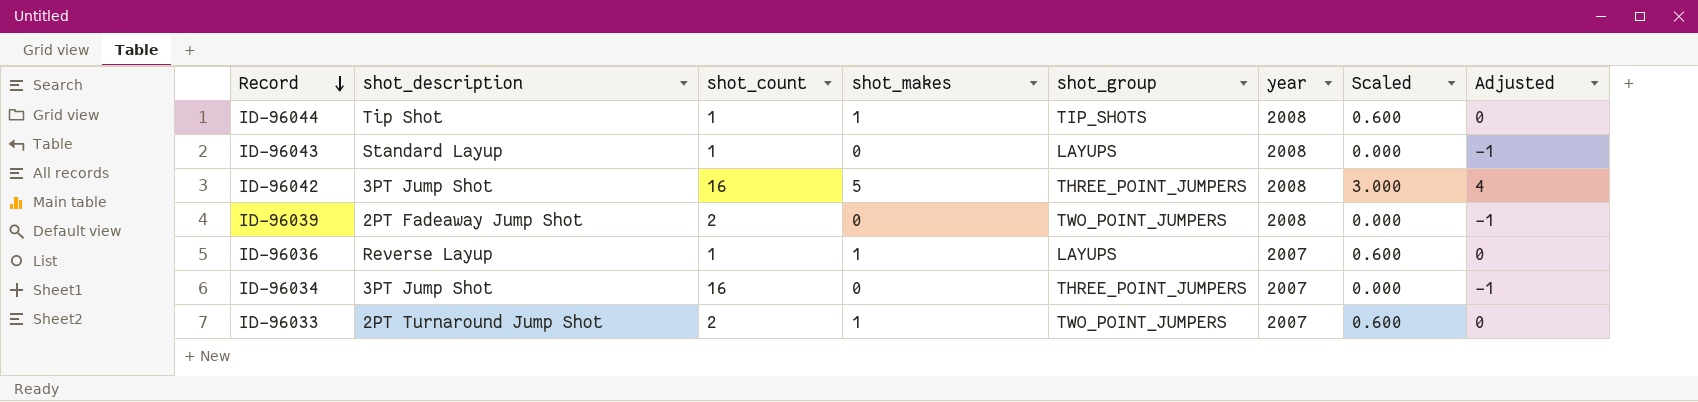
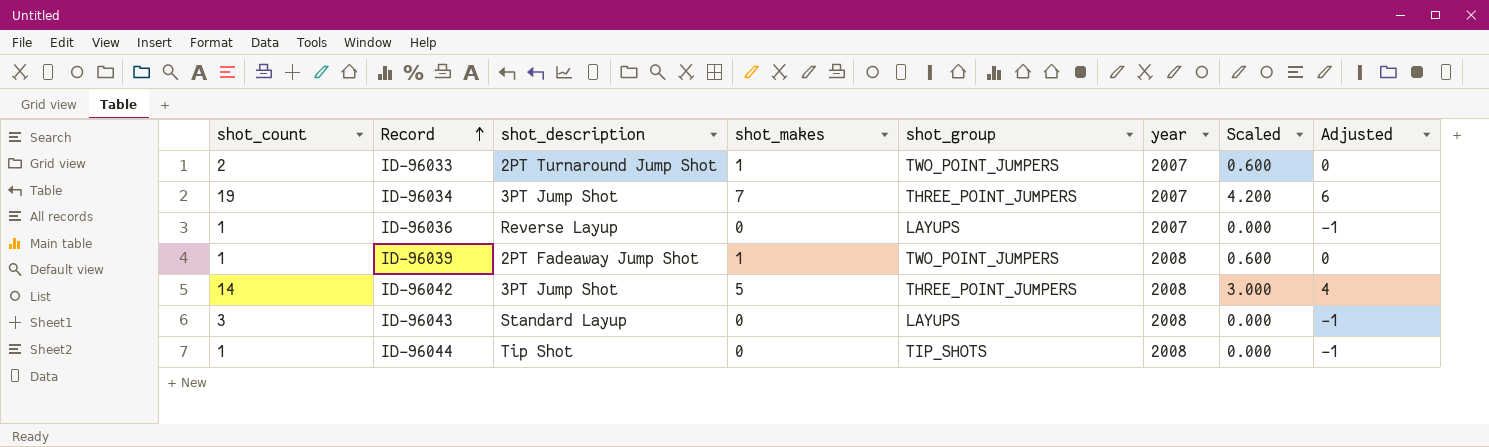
row order: Record descending -> Record ascending
column shot_count | position: 3 -> 1
ID-96034 | shot_count: 16 -> 19
ID-96034 | shot_makes: 0 -> 7
ID-96034 | Scaled: 0.000 -> 4.200
ID-96034 | Adjusted: -1 -> 6
ID-96036 | shot_makes: 1 -> 0
ID-96036 | Scaled: 0.600 -> 0.000
ID-96036 | Adjusted: 0 -> -1
ID-96039 | shot_count: 2 -> 1
ID-96039 | shot_makes: 0 -> 1
ID-96039 | Scaled: 0.000 -> 0.600
ID-96039 | Adjusted: -1 -> 0
ID-96042 | shot_count: 16 -> 14
ID-96043 | shot_count: 1 -> 3
ID-96044 | shot_makes: 1 -> 0
ID-96044 | Scaled: 0.600 -> 0.000
ID-96044 | Adjusted: 0 -> -1

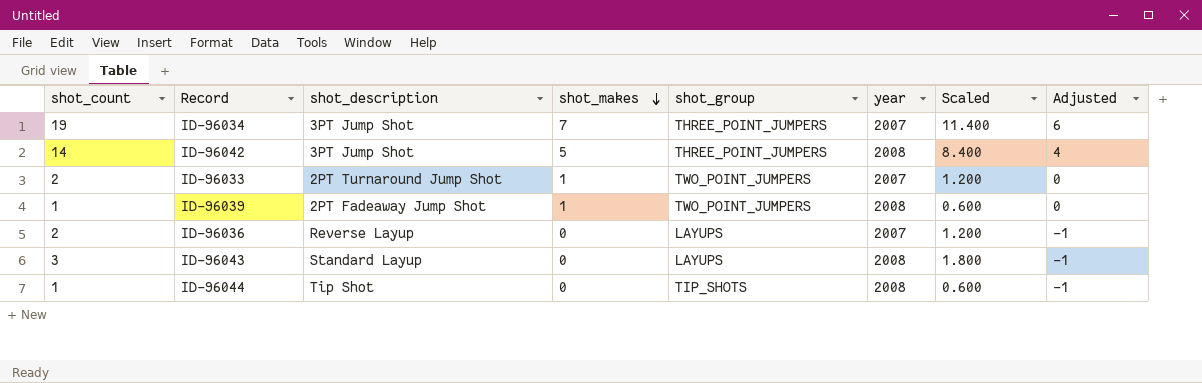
row order: Record ascending -> shot_makes descending
column Scaled | formula: [shot_makes] * 0.6 -> [shot_count] * 0.6
ID-96036 | shot_count: 1 -> 2

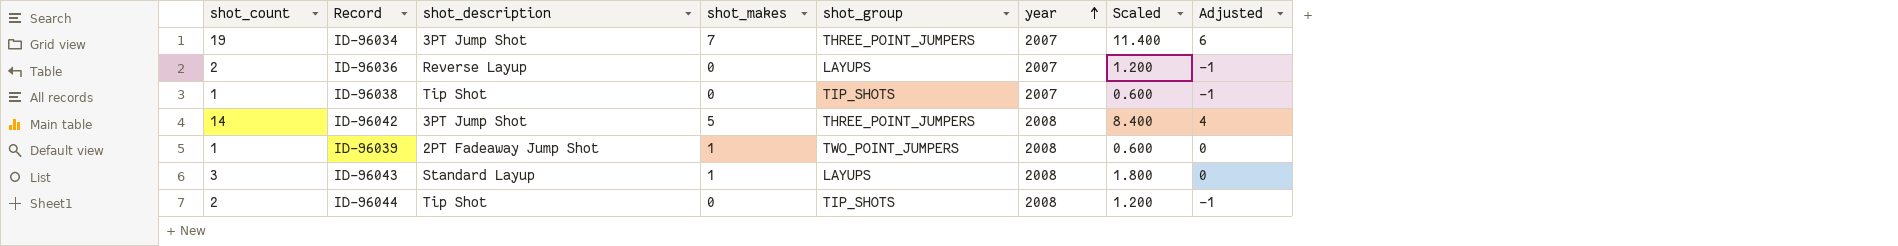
row order: shot_makes descending -> year ascending
row ID-96033: 2 | 2PT Turnaround Jump Shot | 1 | TWO_POINT_JUMPERS | 2007 | 1.200 | 0 -> none
row ID-96038: none -> 1 | Tip Shot | 0 | TIP_SHOTS | 2007 | 0.600 | -1
ID-96043 | shot_makes: 0 -> 1
ID-96043 | Adjusted: -1 -> 0
ID-96044 | shot_count: 1 -> 2
ID-96044 | Scaled: 0.600 -> 1.200

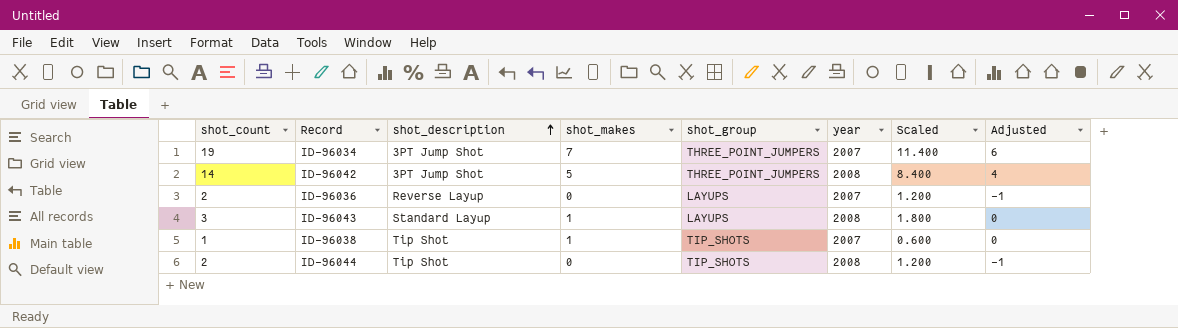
row order: year ascending -> shot_description ascending
row ID-96039: 1 | 2PT Fadeaway Jump Shot | 1 | TWO_POINT_JUMPERS | 2008 | 0.600 | 0 -> none
ID-96038 | shot_makes: 0 -> 1
ID-96038 | Adjusted: -1 -> 0

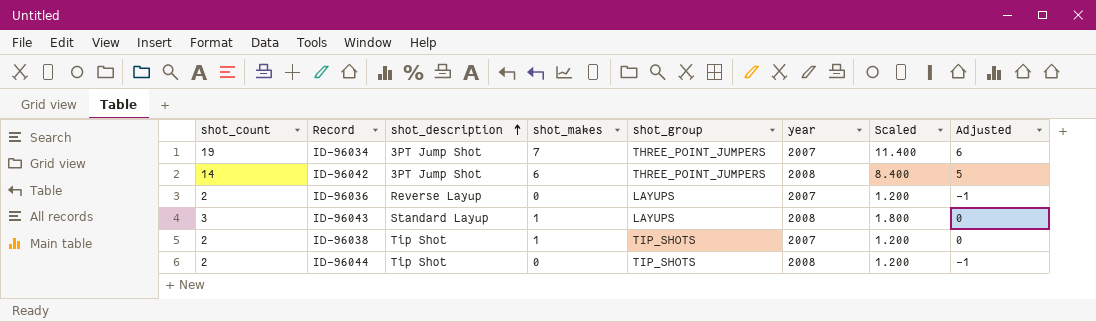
ID-96042 | shot_makes: 5 -> 6
ID-96042 | Adjusted: 4 -> 5
ID-96038 | shot_count: 1 -> 2
ID-96038 | Scaled: 0.600 -> 1.200

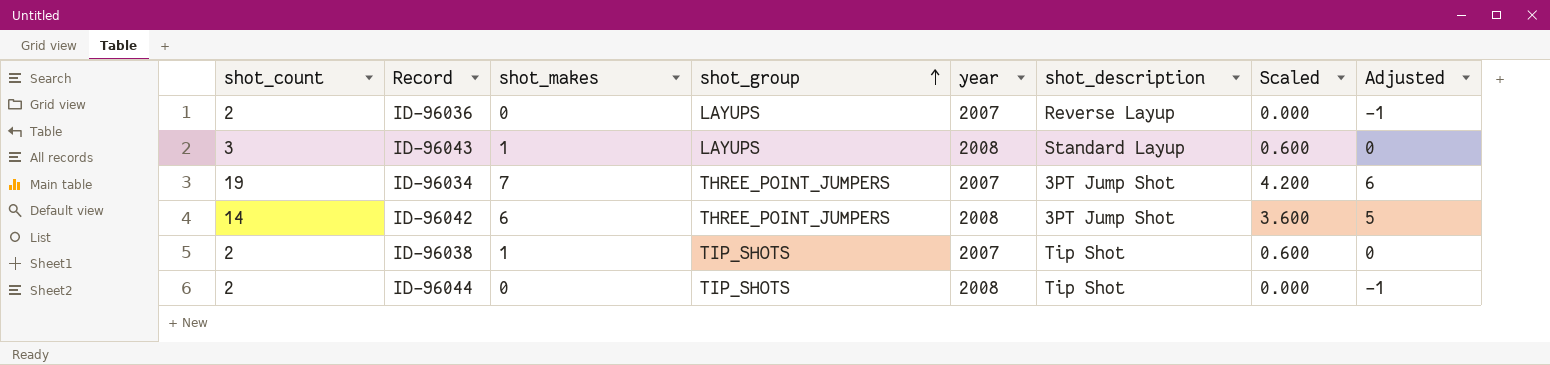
row order: shot_description ascending -> shot_group ascending
column shot_description | position: 3 -> 6
column Scaled | formula: [shot_count] * 0.6 -> [shot_makes] * 0.6

